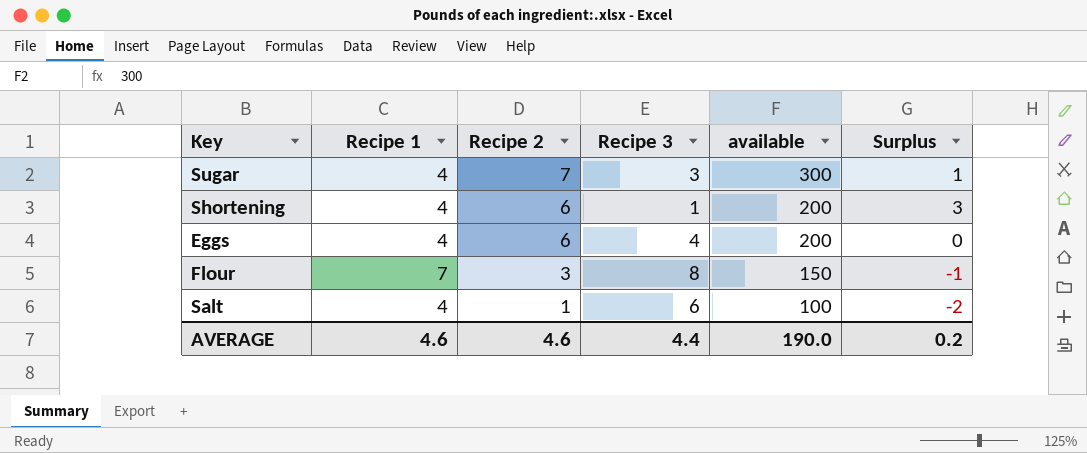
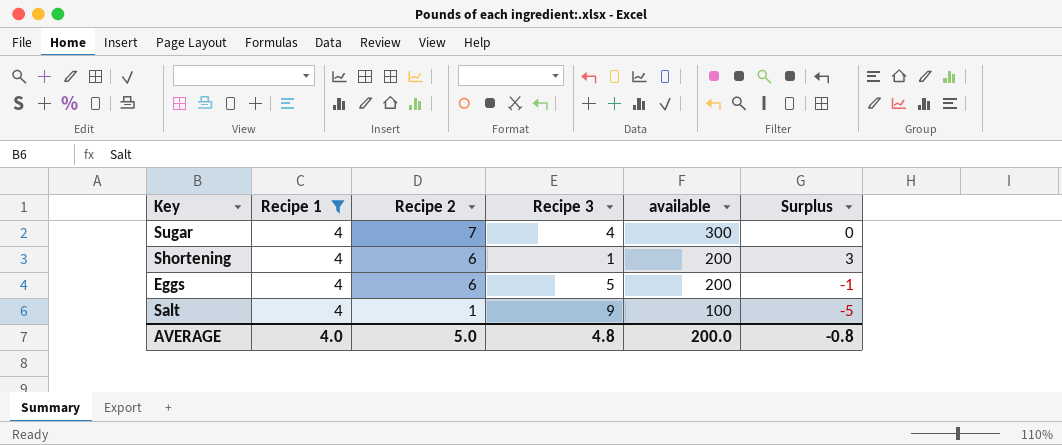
filter: none -> Recipe 1 = 4
Sugar | Recipe 3: 3 -> 4
Sugar | Surplus: 1 -> 0
Eggs | Recipe 3: 4 -> 5
Eggs | Surplus: 0 -> -1
Salt | Recipe 3: 6 -> 9
Salt | Surplus: -2 -> -5
AVERAGE | Recipe 1: 4.6 -> 4.0
AVERAGE | Recipe 2: 4.6 -> 5.0
AVERAGE | Recipe 3: 4.4 -> 4.8
AVERAGE | available: 190.0 -> 200.0
AVERAGE | Surplus: 0.2 -> -0.8

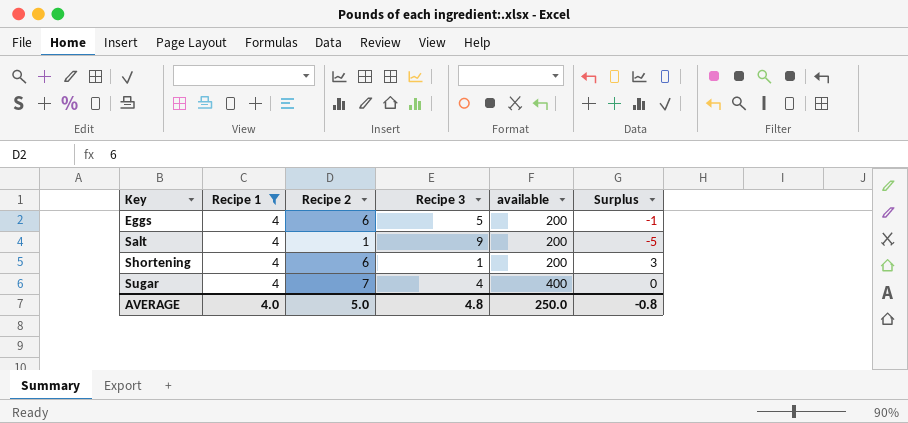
row order: Recipe 2 descending -> Key ascending
Salt | available: 100 -> 200
Sugar | available: 300 -> 400
AVERAGE | available: 200.0 -> 250.0

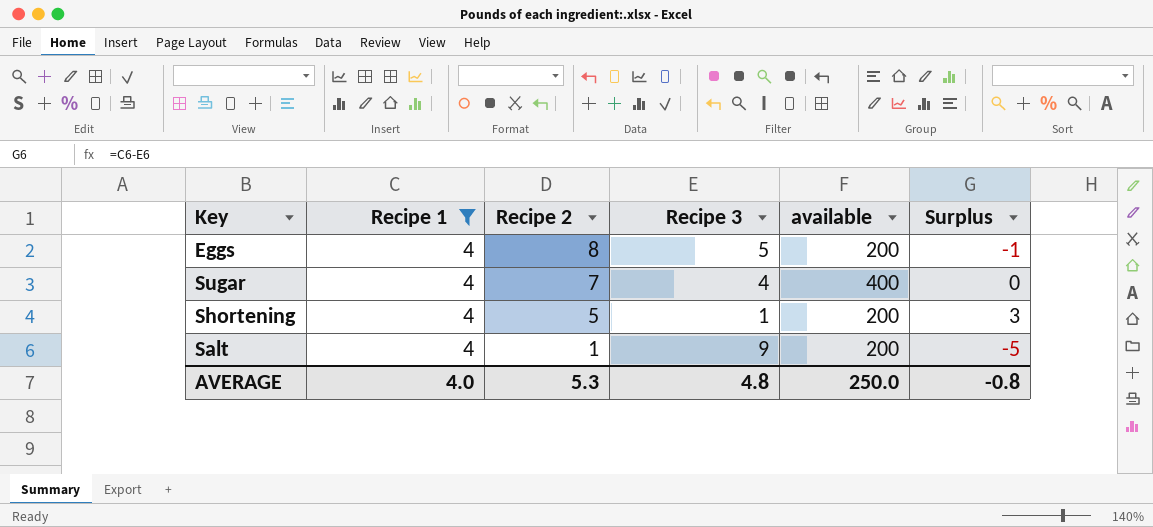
row order: Key ascending -> Recipe 2 descending
Eggs | Recipe 2: 6 -> 8
Shortening | Recipe 2: 6 -> 5
AVERAGE | Recipe 2: 5.0 -> 5.3

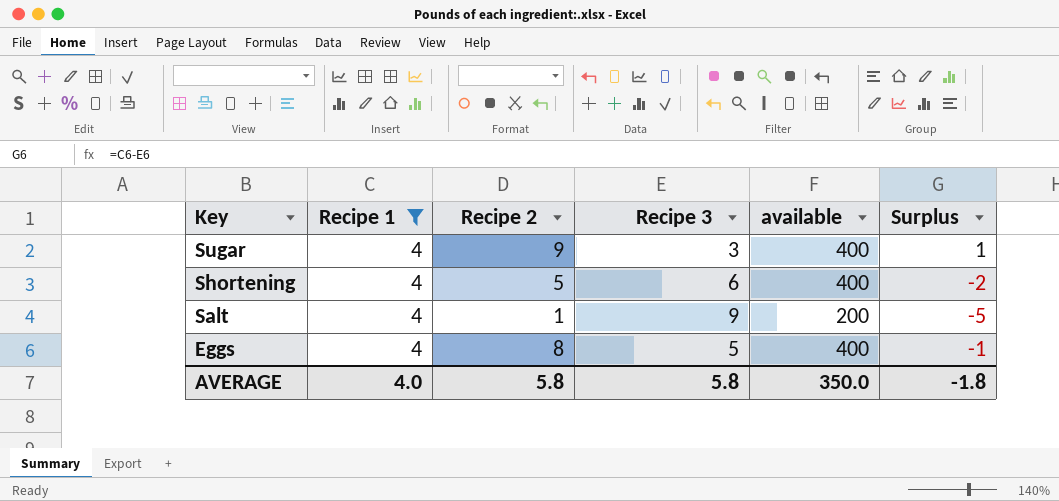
row order: Recipe 2 descending -> Key descending
Sugar | Recipe 2: 7 -> 9
Sugar | Recipe 3: 4 -> 3
Sugar | Surplus: 0 -> 1
Shortening | Recipe 3: 1 -> 6
Shortening | available: 200 -> 400
Shortening | Surplus: 3 -> -2
Eggs | available: 200 -> 400
AVERAGE | Recipe 2: 5.3 -> 5.8
AVERAGE | Recipe 3: 4.8 -> 5.8
AVERAGE | available: 250.0 -> 350.0
AVERAGE | Surplus: -0.8 -> -1.8

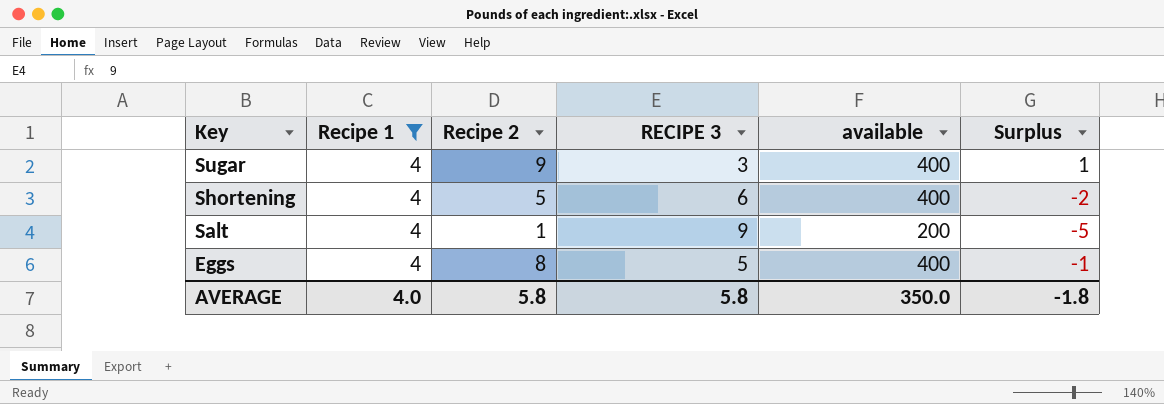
column name: Recipe 3 -> RECIPE 3

